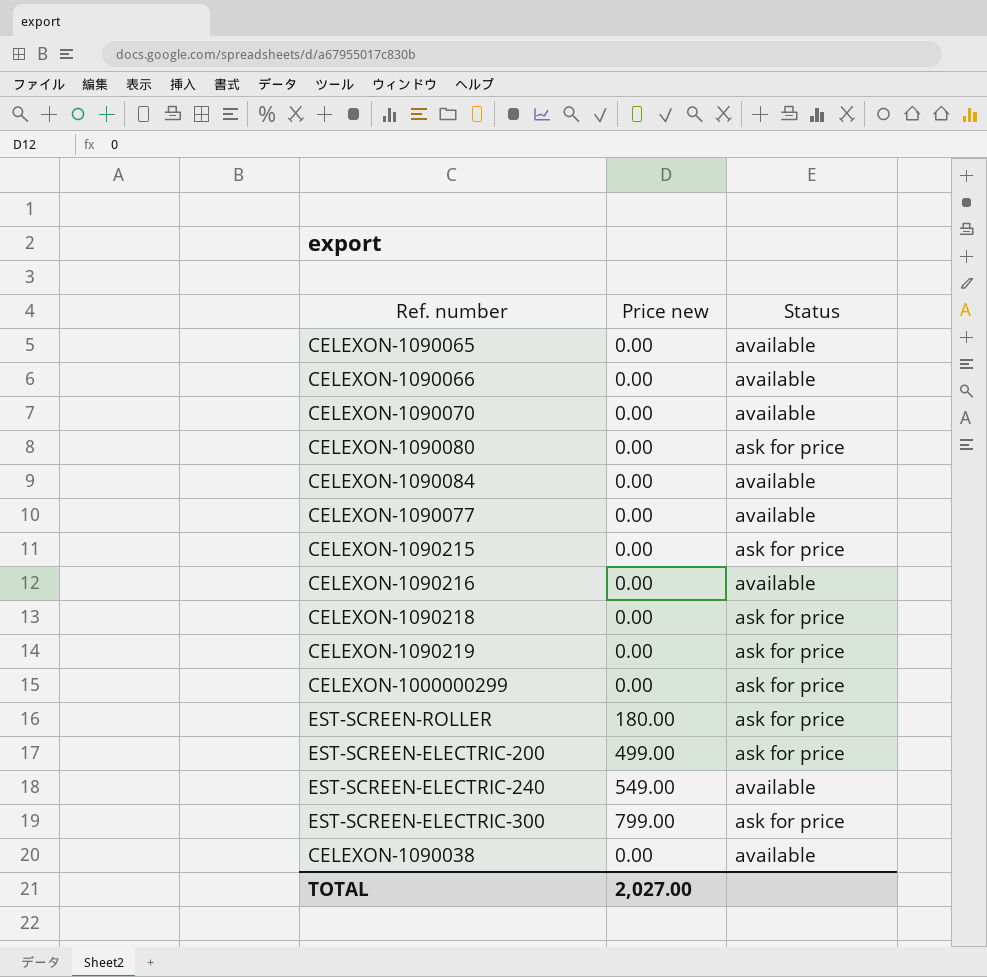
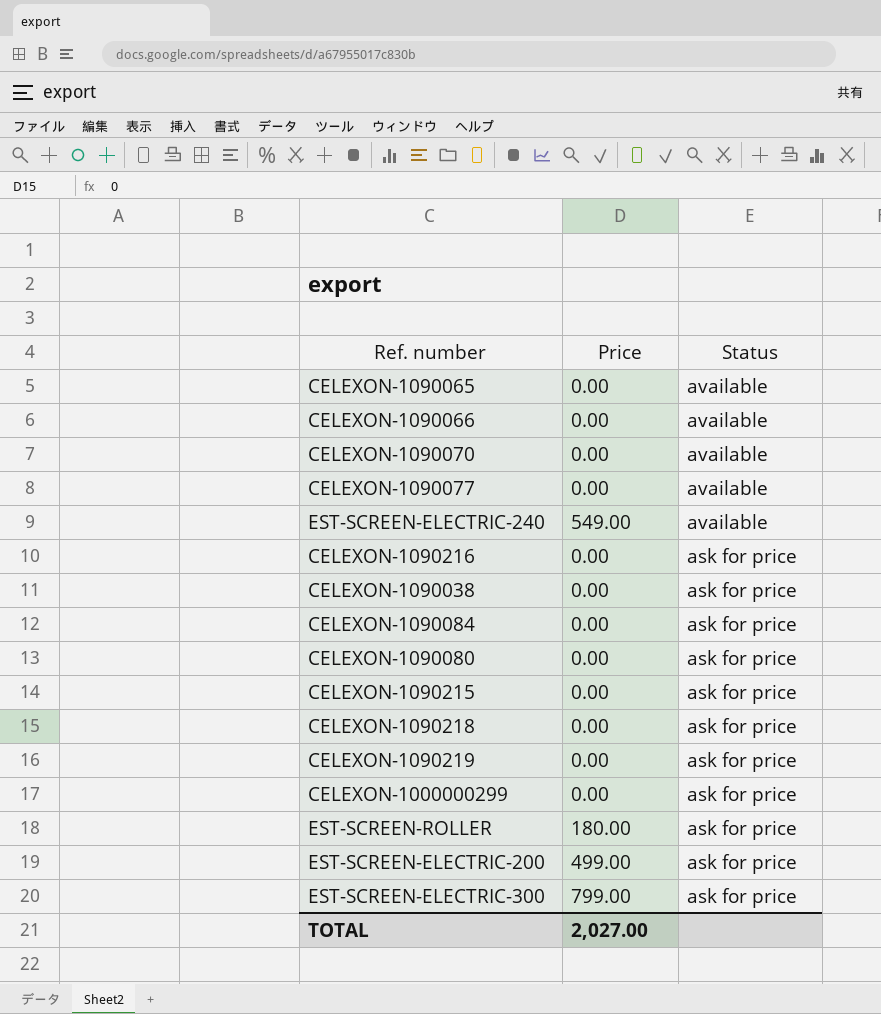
row order: none -> Status descending
column name: Price new -> Price
CELEXON-1090216 | Status: available -> ask for price
CELEXON-1090038 | Status: available -> ask for price
CELEXON-1090084 | Status: available -> ask for price

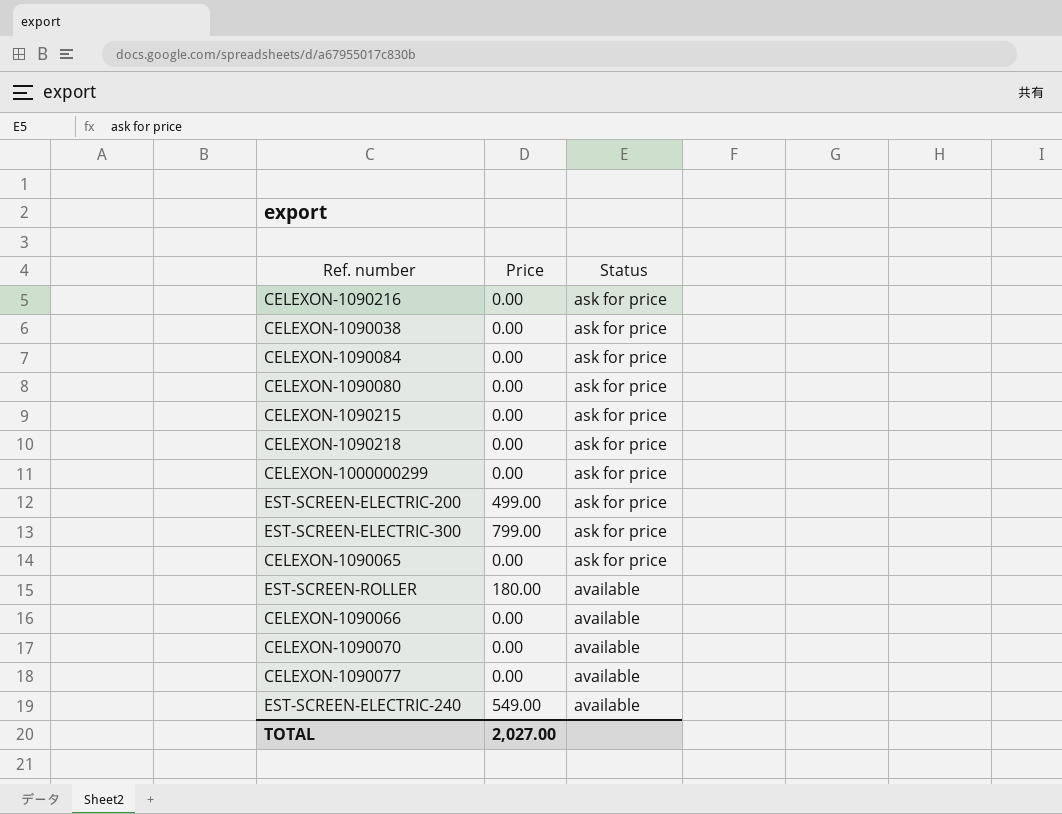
row order: Status descending -> Status ascending
row CELEXON-1090219: 0.00 | ask for price -> none
CELEXON-1090065 | Status: available -> ask for price
EST-SCREEN-ROLLER | Status: ask for price -> available

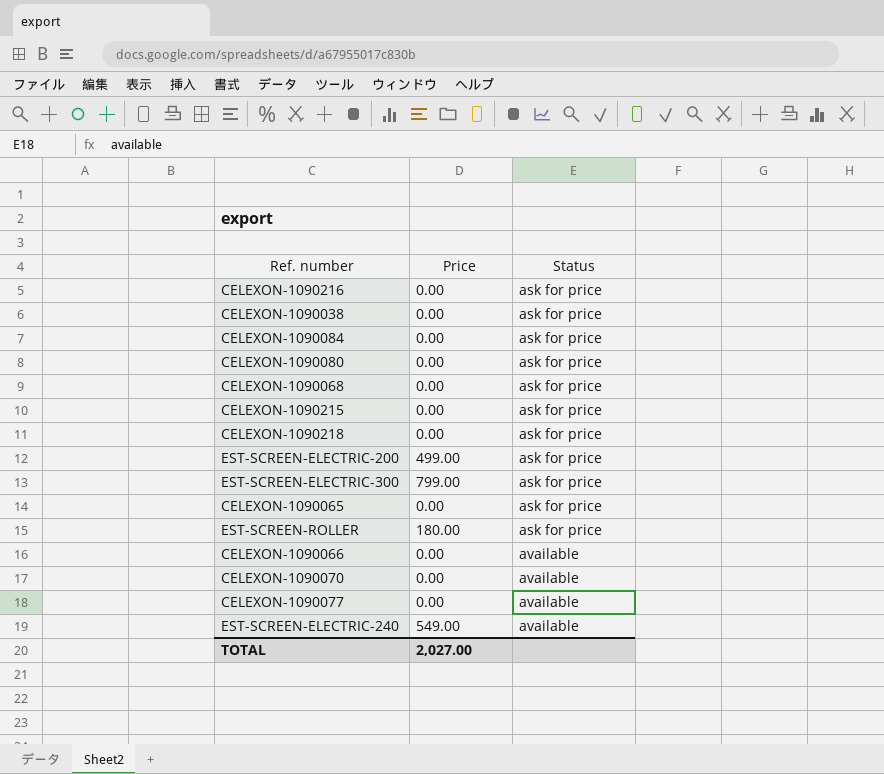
row CELEXON-1000000299: 0.00 | ask for price -> none
row CELEXON-1090068: none -> 0.00 | ask for price
EST-SCREEN-ROLLER | Status: available -> ask for price

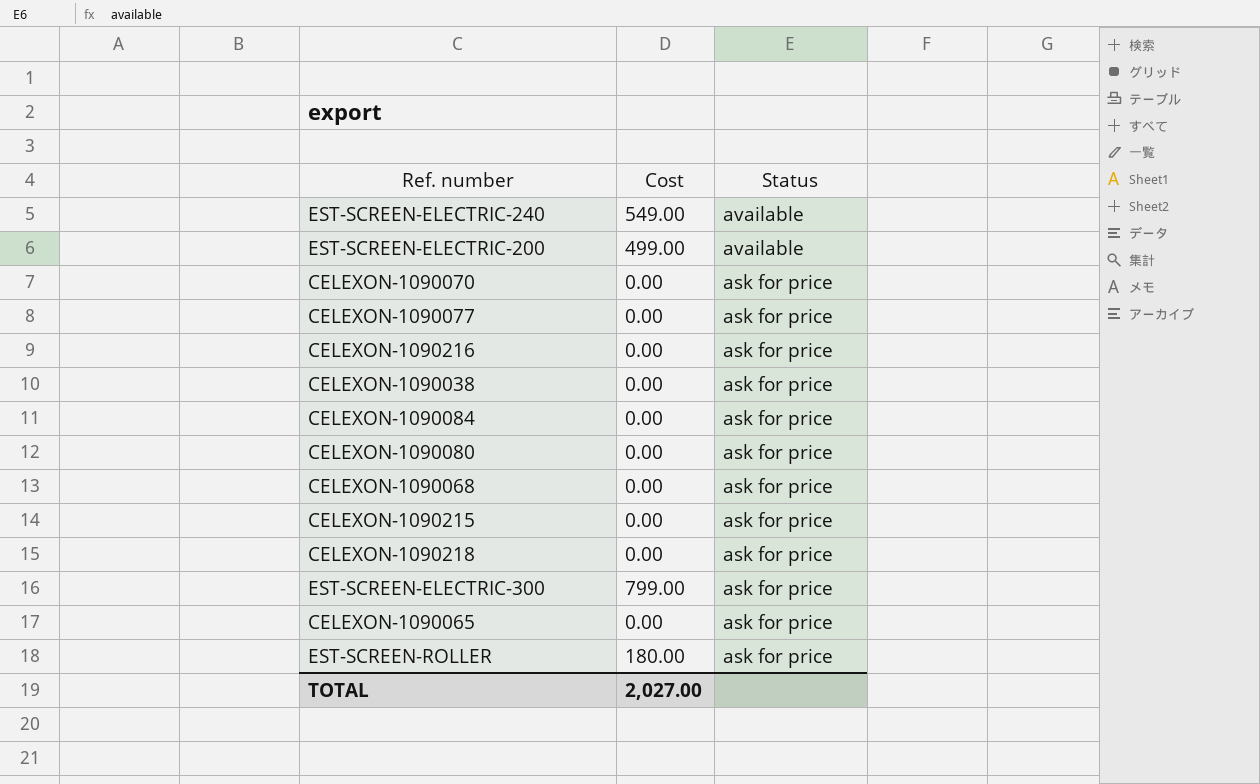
row order: Status ascending -> Status descending
column name: Price -> Cost
row CELEXON-1090066: 0.00 | available -> none
EST-SCREEN-ELECTRIC-200 | Status: ask for price -> available
CELEXON-1090070 | Status: available -> ask for price
CELEXON-1090077 | Status: available -> ask for price

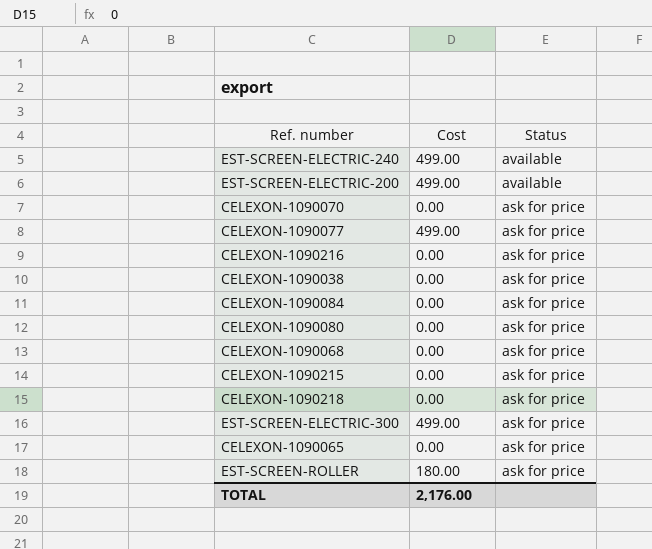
EST-SCREEN-ELECTRIC-240 | Cost: 549.00 -> 499.00
CELEXON-1090077 | Cost: 0.00 -> 499.00
EST-SCREEN-ELECTRIC-300 | Cost: 799.00 -> 499.00
TOTAL | Cost: 2,027.00 -> 2,176.00

